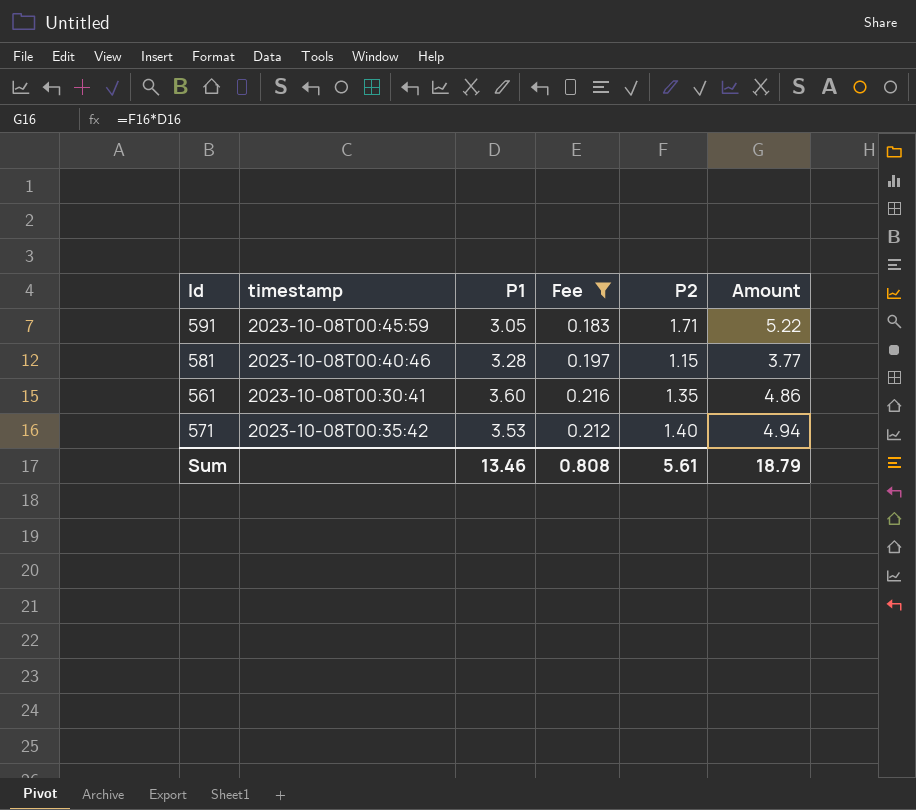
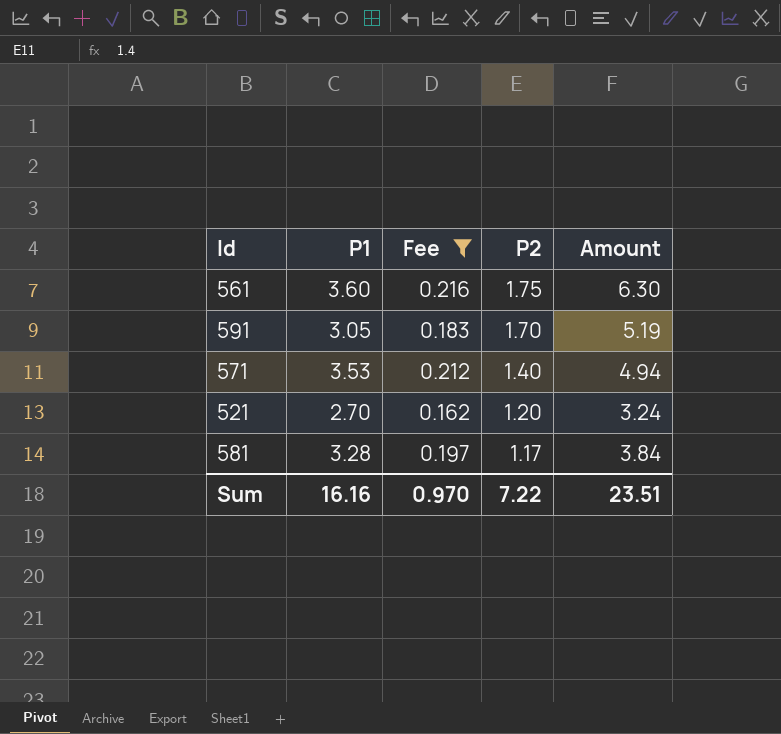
row order: none -> P2 descending
column timestamp | position: 2 -> none
561 | P2: 1.35 -> 1.75
561 | Amount: 4.86 -> 6.30
591 | P2: 1.71 -> 1.70
591 | Amount: 5.22 -> 5.19
row 521: none -> 2.70 | 0.162 | 1.20 | 3.24
581 | P2: 1.15 -> 1.17
581 | Amount: 3.77 -> 3.84
Sum | P1: 13.46 -> 16.16
Sum | Fee: 0.808 -> 0.970
Sum | P2: 5.61 -> 7.22
Sum | Amount: 18.79 -> 23.51

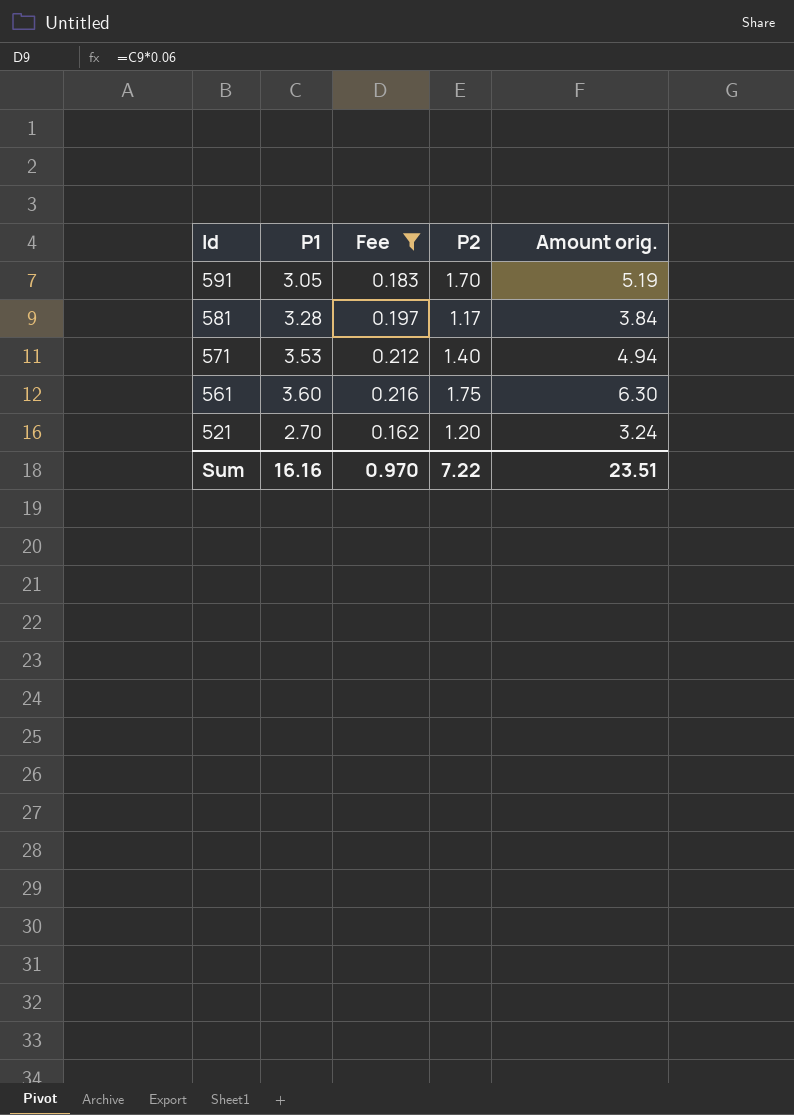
row order: P2 descending -> Id descending
column name: Amount -> Amount orig.

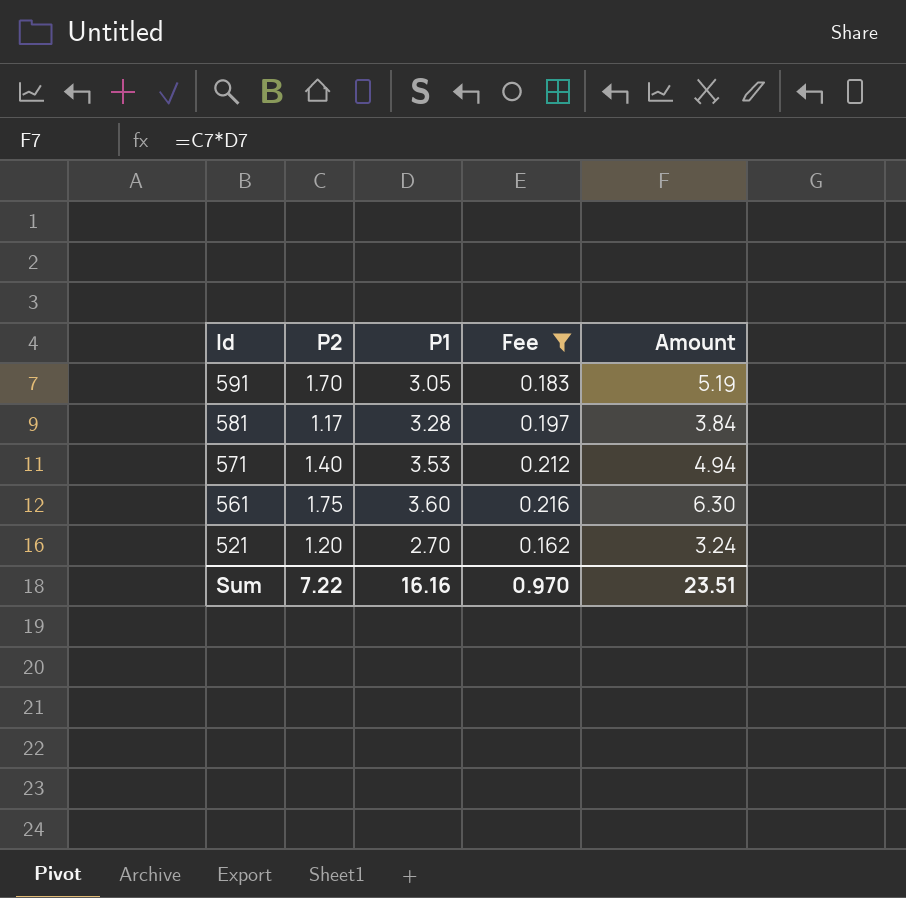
column P2 | position: 4 -> 2
column name: Amount orig. -> Amount

